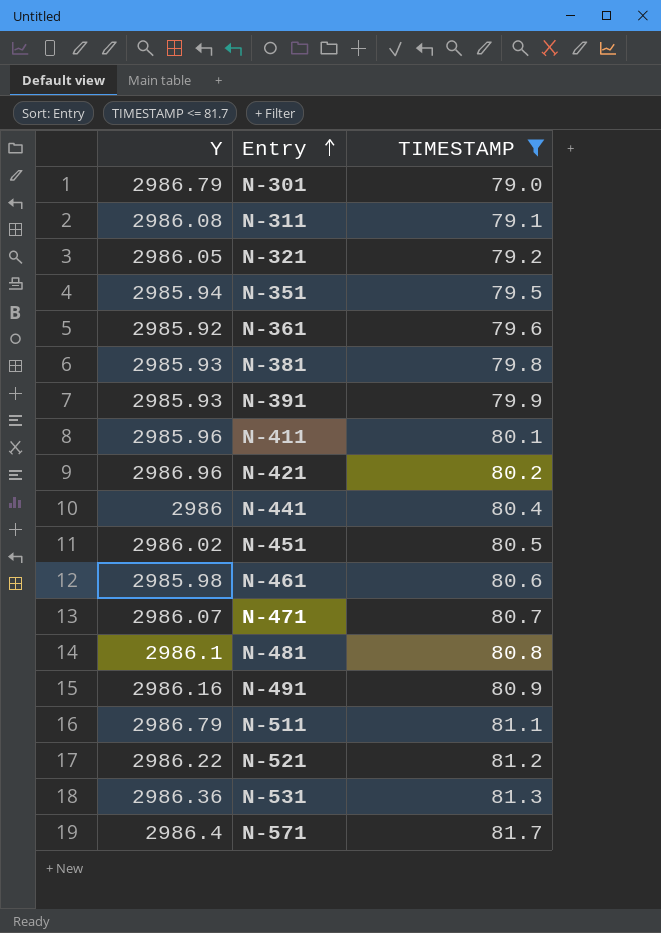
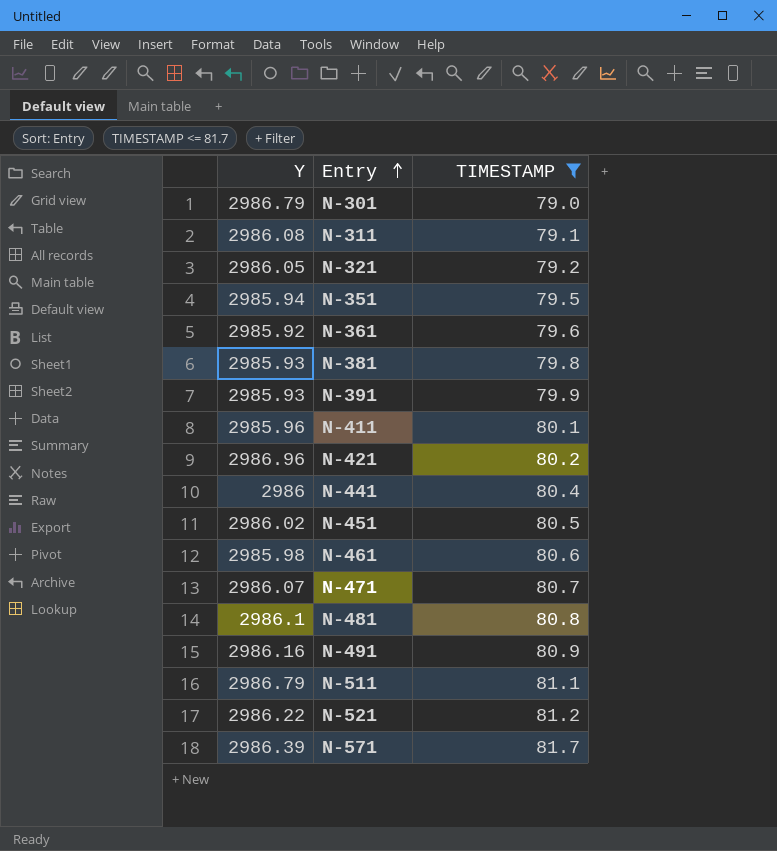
row N-531: 2986.36 | 81.3 -> none
N-571 | Y: 2986.4 -> 2986.39

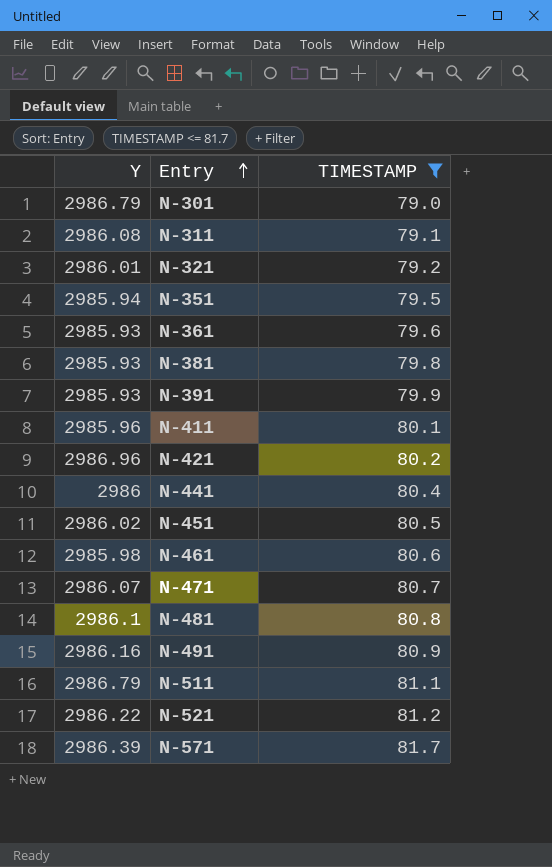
N-321 | Y: 2986.05 -> 2986.01
N-361 | Y: 2985.92 -> 2985.93

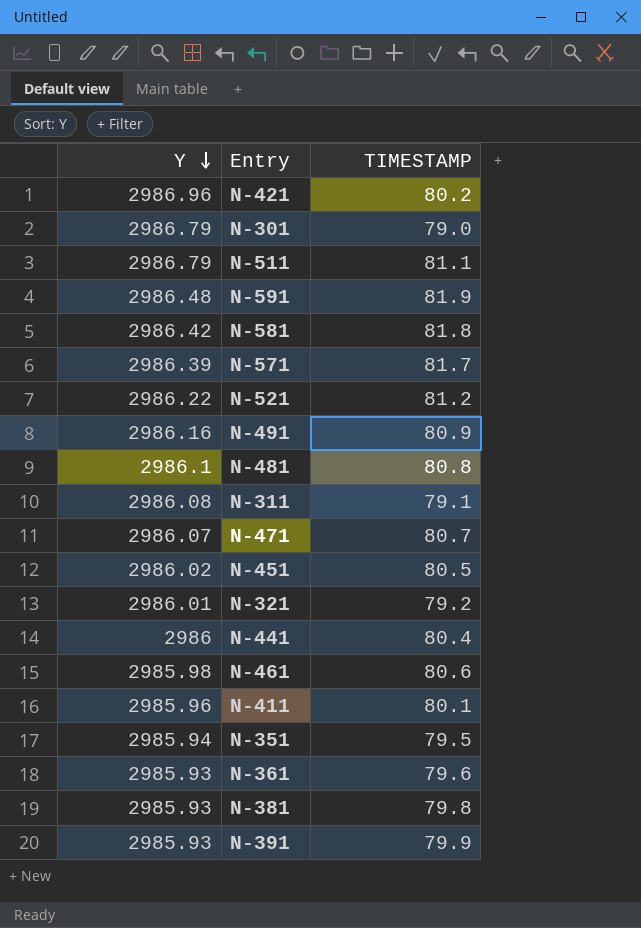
filter: TIMESTAMP <= 81.7 -> none
row order: Entry ascending -> Y descending

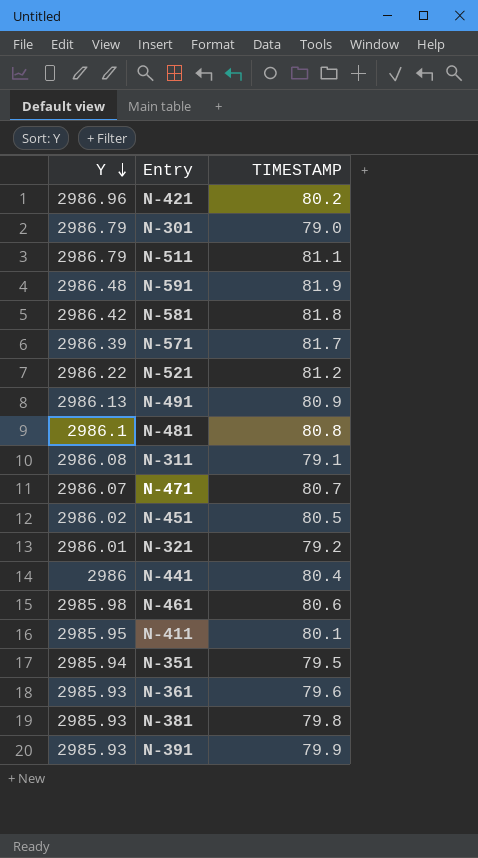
N-491 | Y: 2986.16 -> 2986.13
N-411 | Y: 2985.96 -> 2985.95

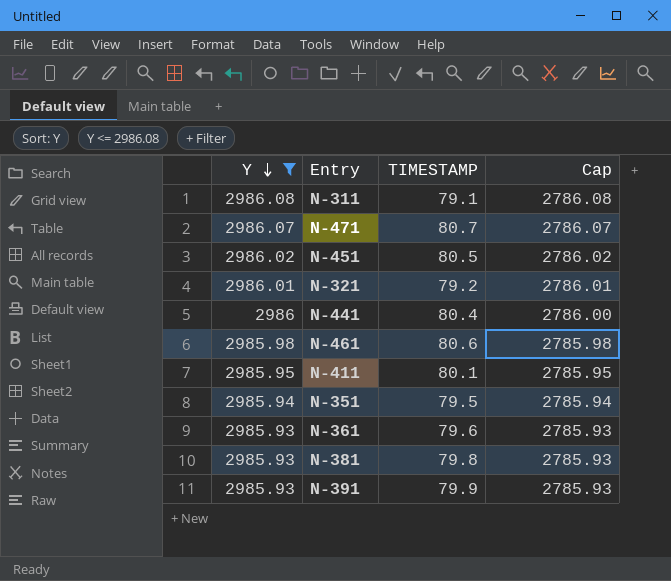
filter: none -> Y <= 2986.08
column Cap | formula: none -> [Y] - 200

